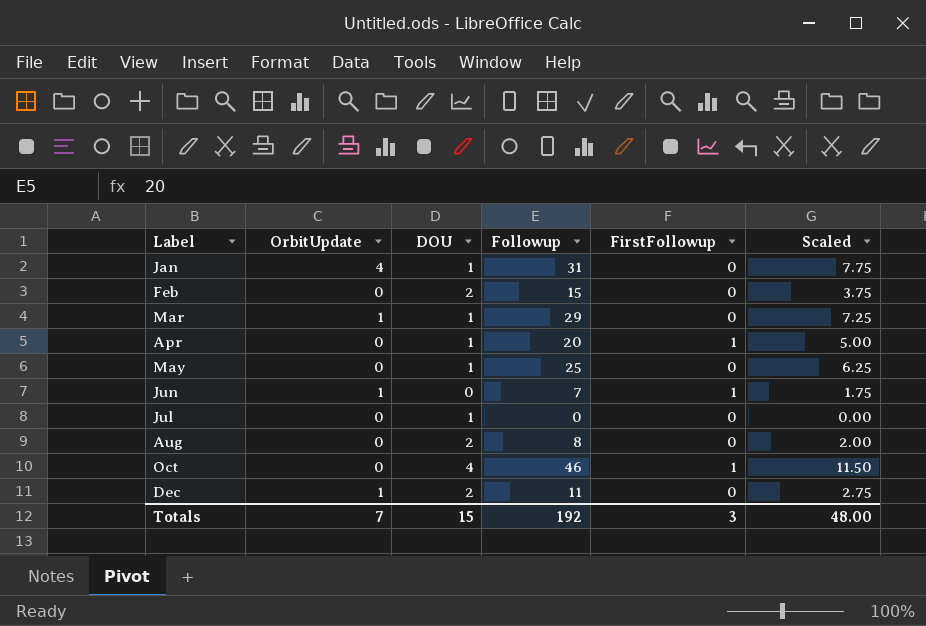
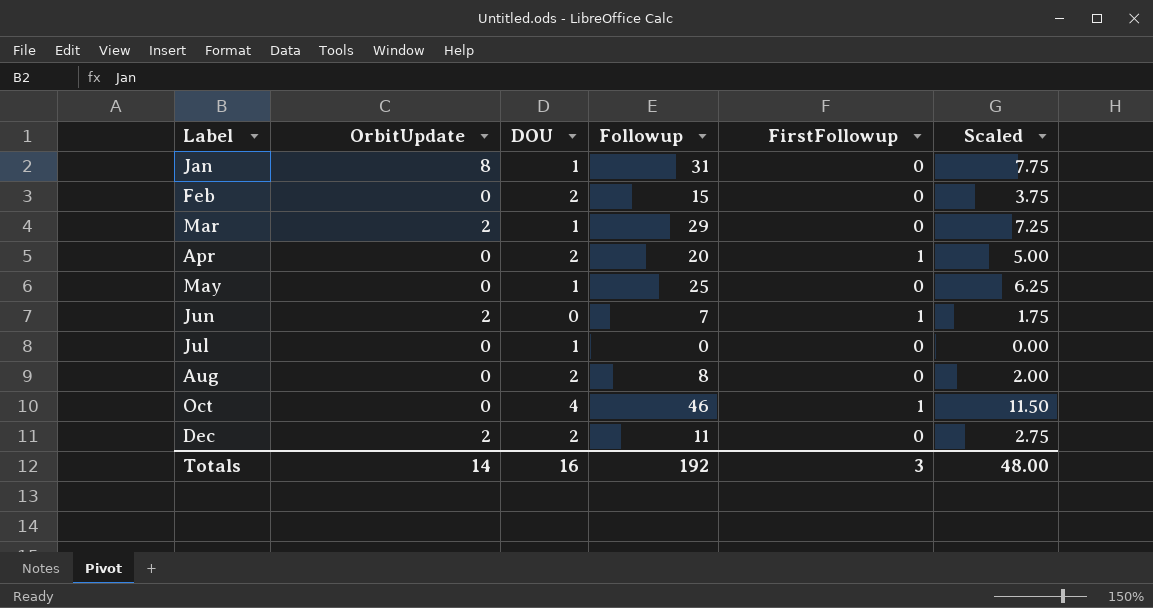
Jan | OrbitUpdate: 4 -> 8
Mar | OrbitUpdate: 1 -> 2
Apr | DOU: 1 -> 2
Jun | OrbitUpdate: 1 -> 2
Dec | OrbitUpdate: 1 -> 2
Totals | OrbitUpdate: 7 -> 14
Totals | DOU: 15 -> 16

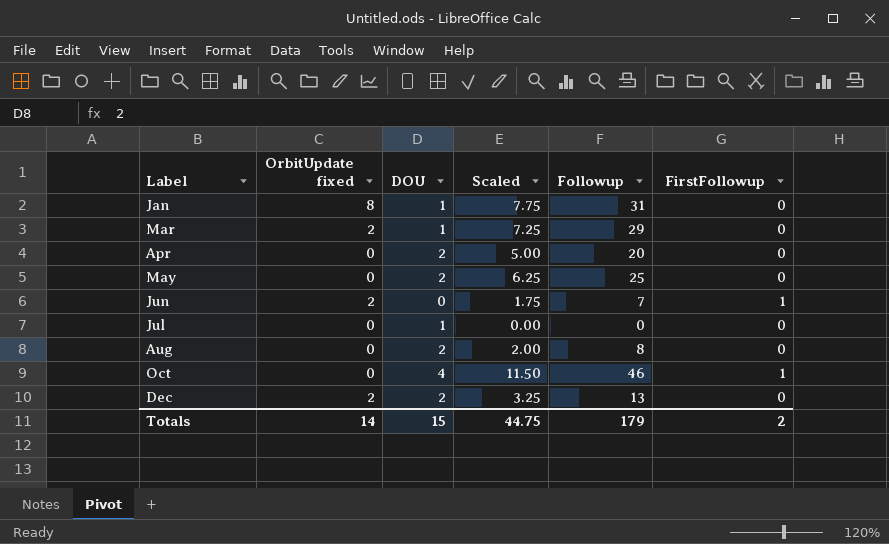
column name: OrbitUpdate -> OrbitUpdate fixed
column Scaled | position: 6 -> 4
row Feb: 0 | 2 | 15 | 0 | 3.75 -> none
Apr | FirstFollowup: 1 -> 0
May | DOU: 1 -> 2
Dec | Scaled: 2.75 -> 3.25
Dec | Followup: 11 -> 13
Totals | DOU: 16 -> 15
Totals | Scaled: 48.00 -> 44.75
Totals | Followup: 192 -> 179
Totals | FirstFollowup: 3 -> 2

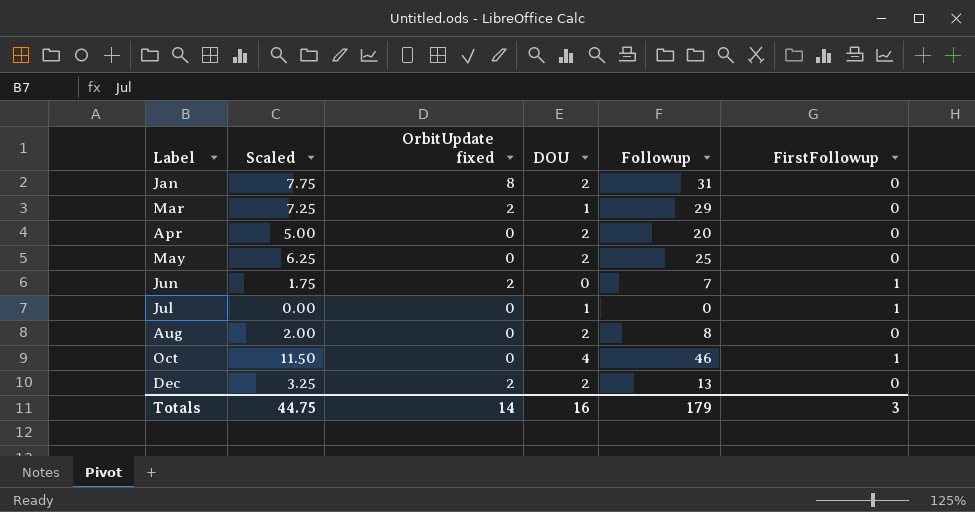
column Scaled | position: 4 -> 2
Jan | DOU: 1 -> 2
Jul | FirstFollowup: 0 -> 1
Totals | DOU: 15 -> 16
Totals | FirstFollowup: 2 -> 3

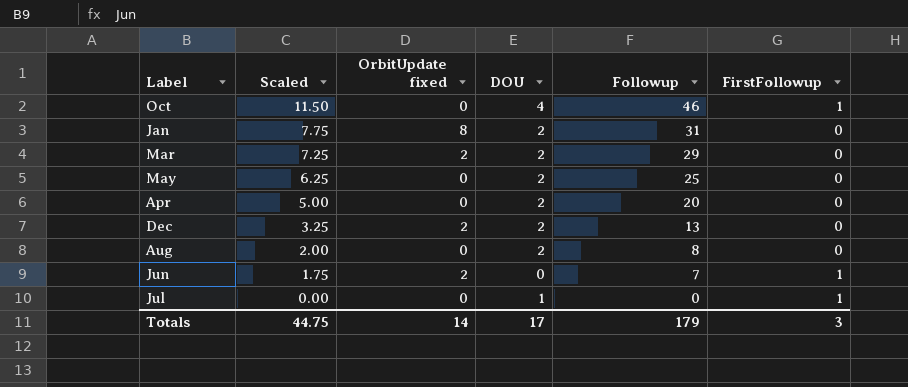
row order: Label ascending -> Scaled descending
Mar | DOU: 1 -> 2
Totals | DOU: 16 -> 17

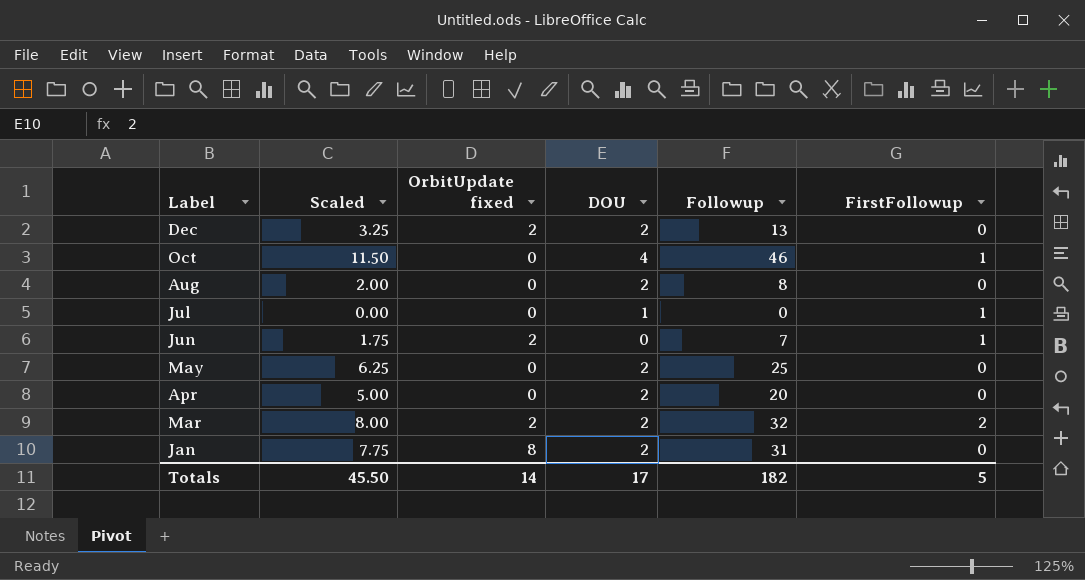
row order: Scaled descending -> Label descending
Mar | Scaled: 7.25 -> 8.00
Mar | Followup: 29 -> 32
Mar | FirstFollowup: 0 -> 2
Totals | Scaled: 44.75 -> 45.50
Totals | Followup: 179 -> 182
Totals | FirstFollowup: 3 -> 5

